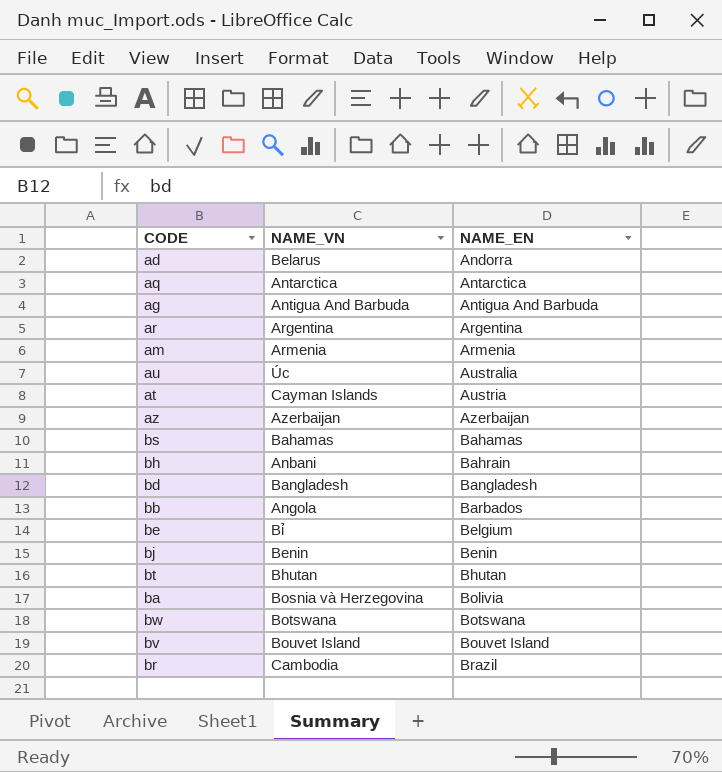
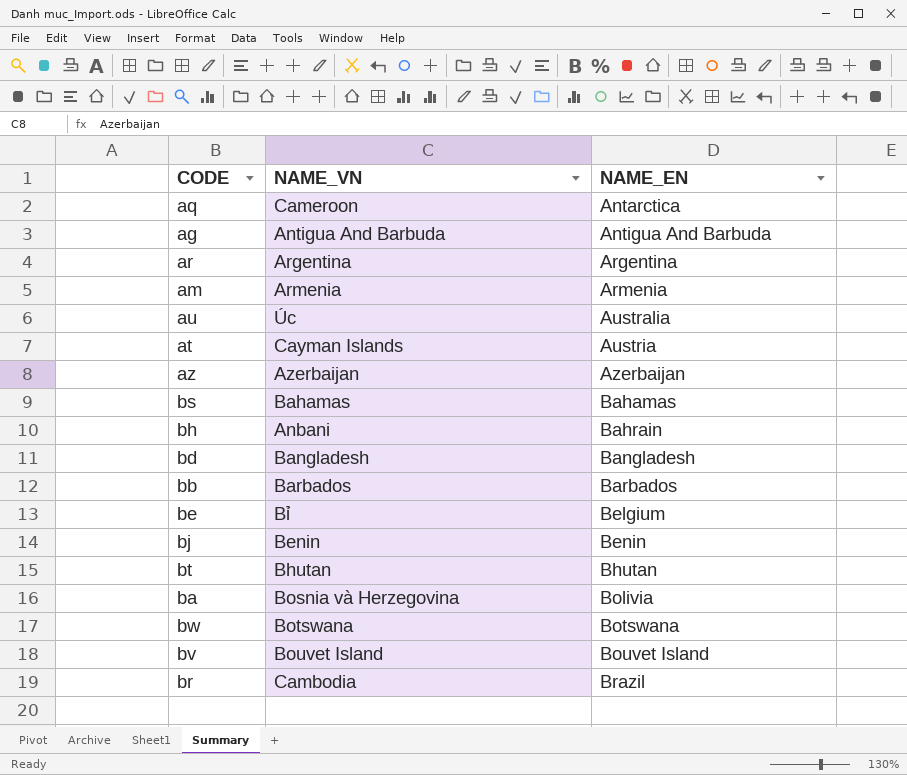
row ad: Belarus | Andorra -> none
aq | NAME_VN: Antarctica -> Cameroon
bb | NAME_VN: Angola -> Barbados

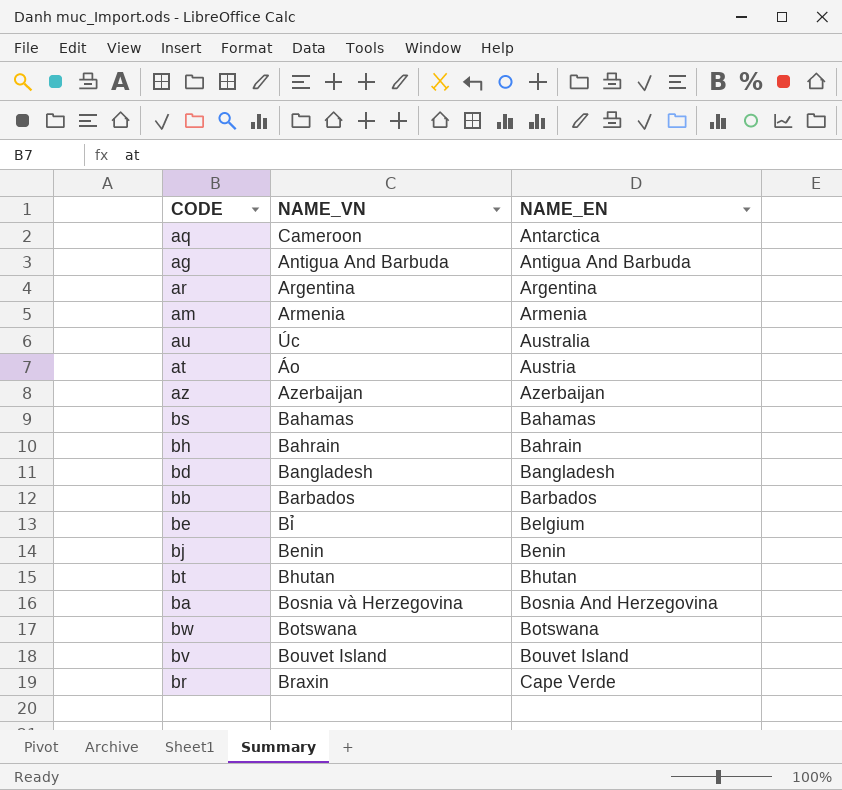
at | NAME_VN: Cayman Islands -> Áo
bh | NAME_VN: Anbani -> Bahrain
ba | NAME_EN: Bolivia -> Bosnia And Herzegovina
br | NAME_VN: Cambodia -> Braxin
br | NAME_EN: Brazil -> Cape Verde

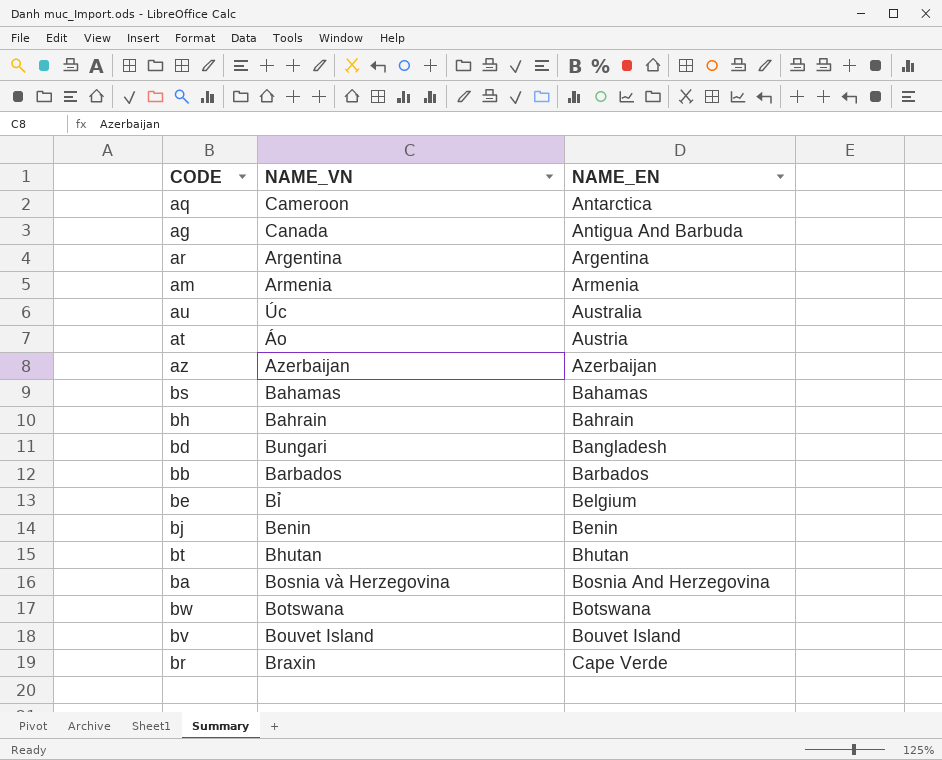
ag | NAME_VN: Antigua And Barbuda -> Canada
bd | NAME_VN: Bangladesh -> Bungari

